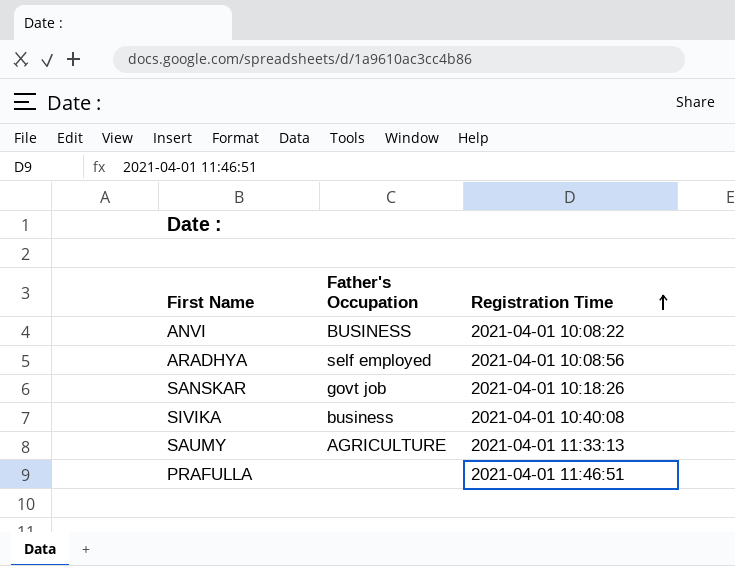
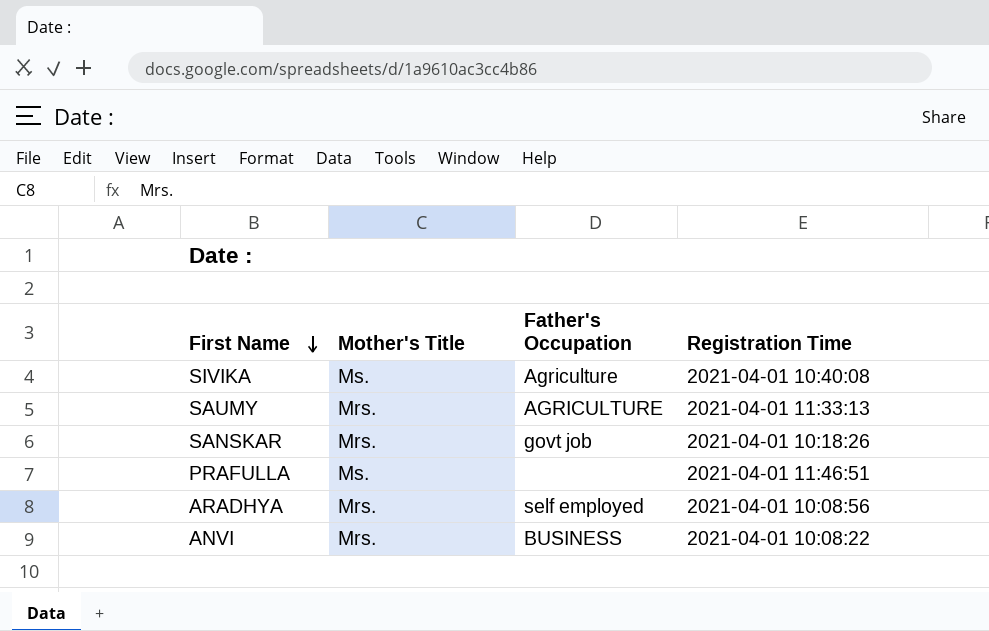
row order: Registration Time ascending -> First Name descending
column Mother's Title | position: none -> 2
SIVIKA | Father's Occupation: business -> Agriculture

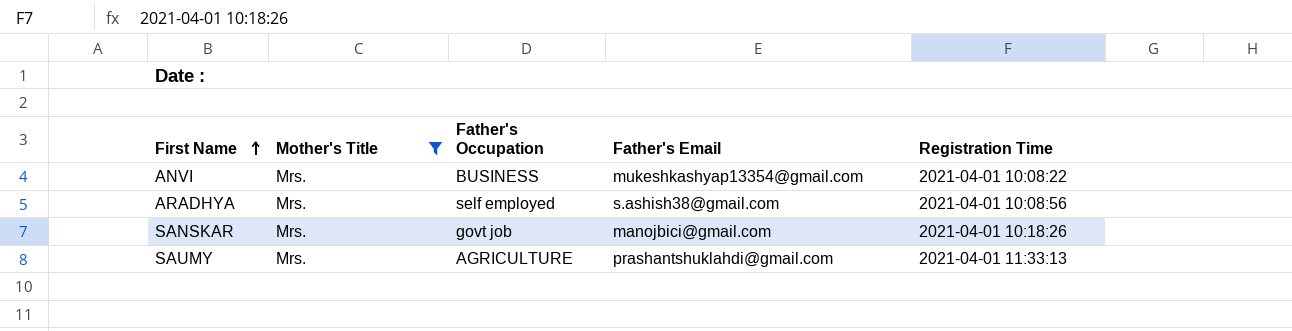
filter: none -> Mother's Title = Mrs.
row order: First Name descending -> First Name ascending
column Father's Email | position: none -> 4

